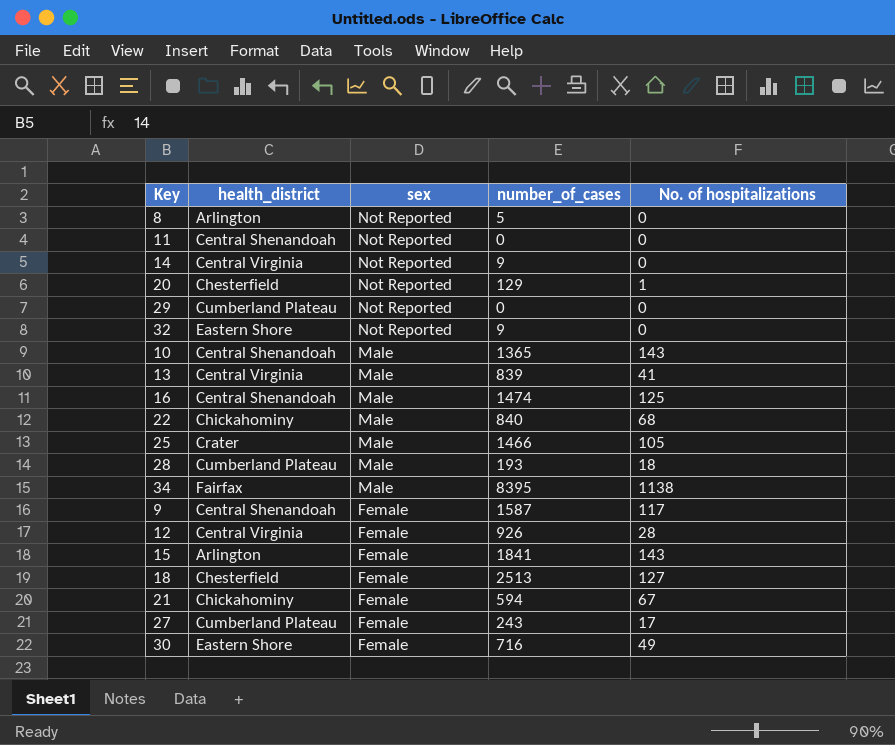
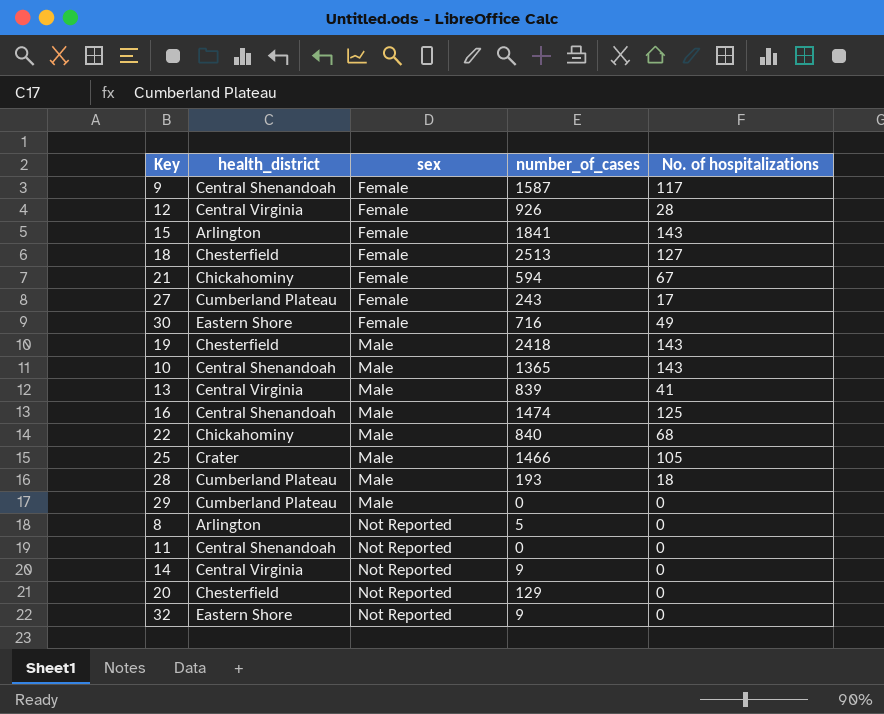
row order: sex descending -> sex ascending
row 34: Fairfax | Male | 8395 | 1138 -> none
row 19: none -> Chesterfield | Male | 2418 | 143
29 | sex: Not Reported -> Male
20 | No. of hospitalizations: 1 -> 0

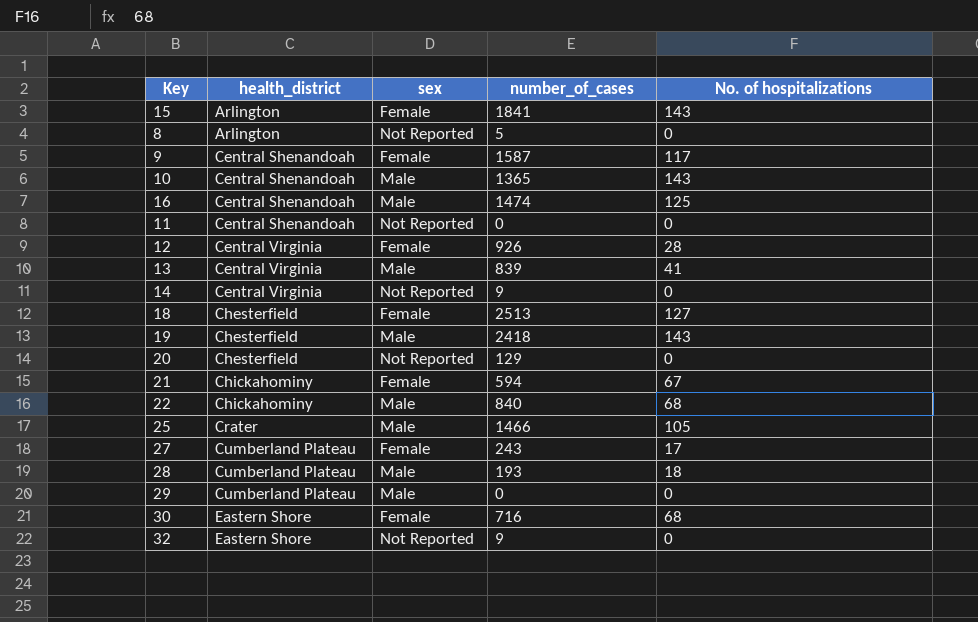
row order: sex ascending -> health_district ascending
30 | No. of hospitalizations: 49 -> 68

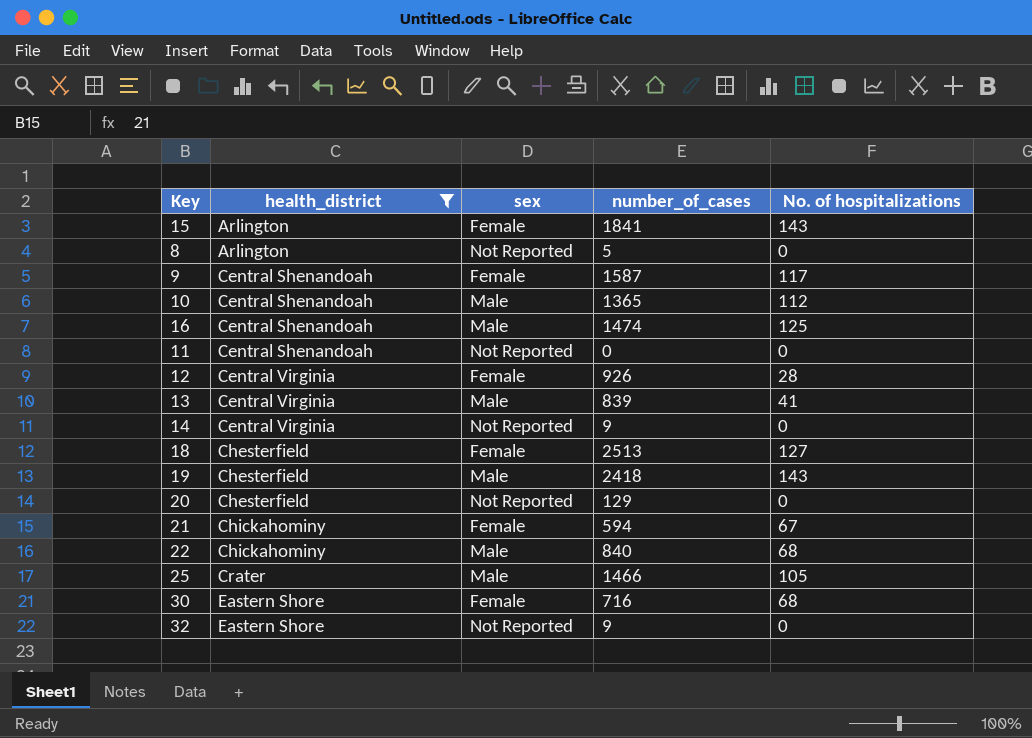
filter: none -> health_district != Cumberland Plateau
10 | No. of hospitalizations: 143 -> 112

